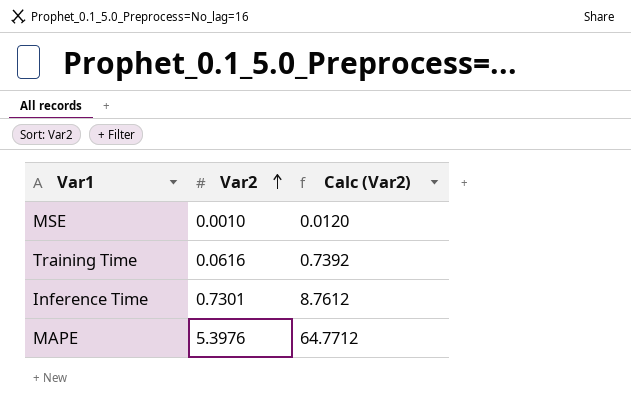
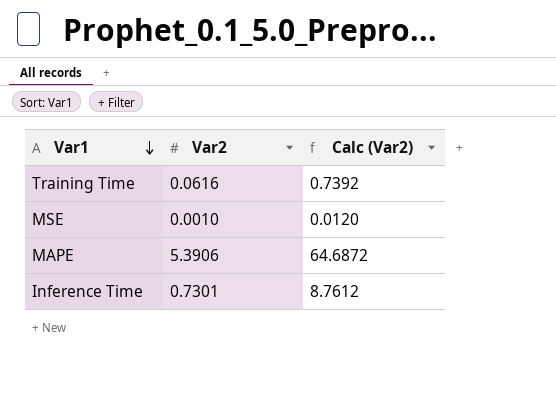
row order: Var2 ascending -> Var1 descending
MAPE | Var2: 5.3976 -> 5.3906
MAPE | Calc (Var2): 64.7712 -> 64.6872

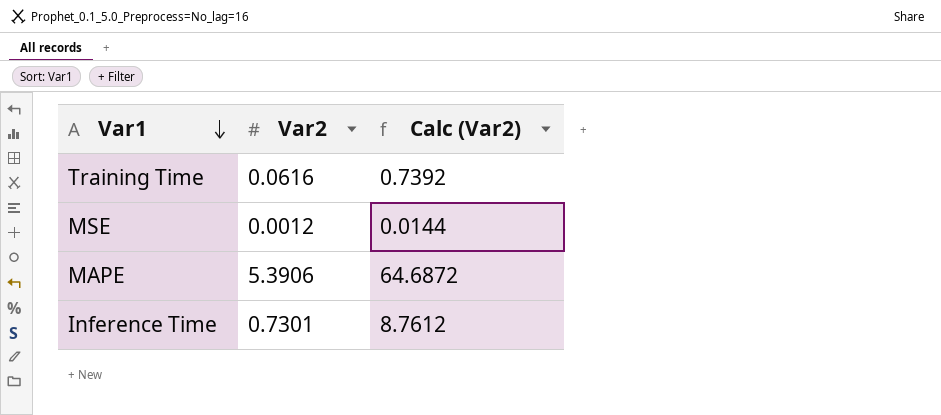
MSE | Var2: 0.0010 -> 0.0012
MSE | Calc (Var2): 0.0120 -> 0.0144

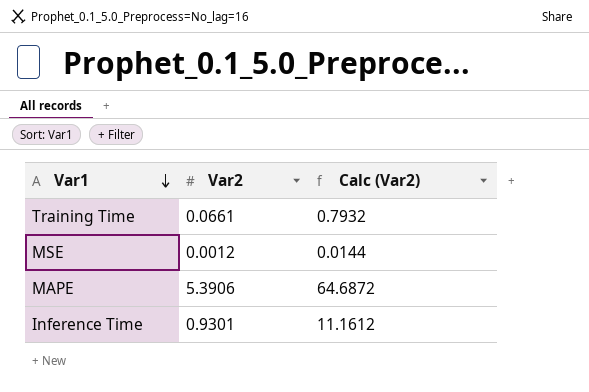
Training Time | Var2: 0.0616 -> 0.0661
Training Time | Calc (Var2): 0.7392 -> 0.7932
Inference Time | Var2: 0.7301 -> 0.9301
Inference Time | Calc (Var2): 8.7612 -> 11.1612

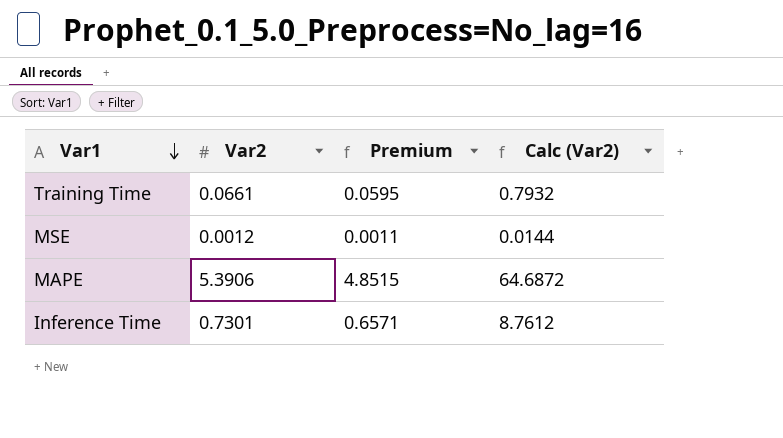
column Premium | formula: none -> [Var2] * 0.9
Inference Time | Var2: 0.9301 -> 0.7301
Inference Time | Calc (Var2): 11.1612 -> 8.7612

